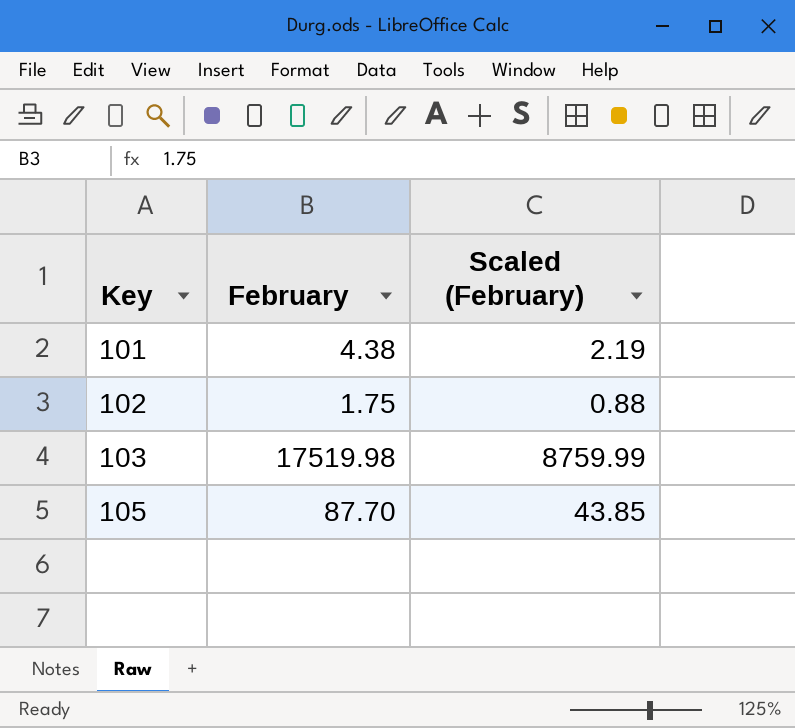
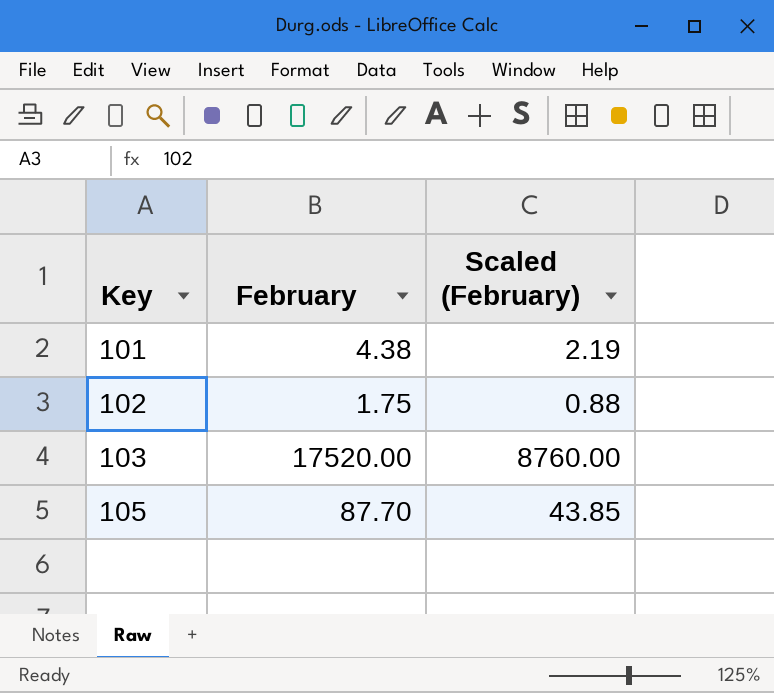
103 | February: 17519.98 -> 17520.00
103 | Scaled (February): 8759.99 -> 8760.00

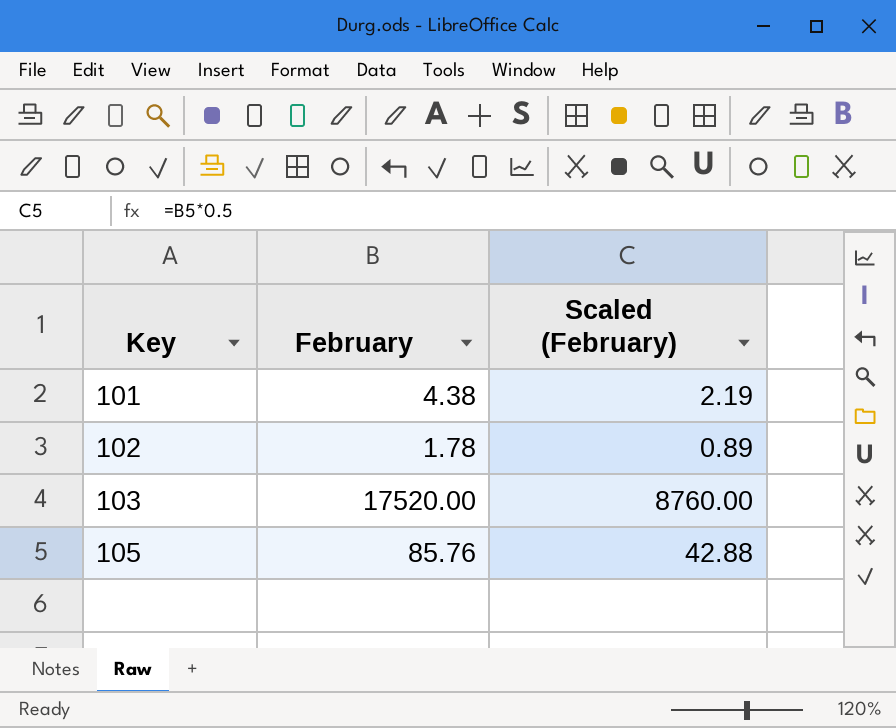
102 | February: 1.75 -> 1.78
102 | Scaled (February): 0.88 -> 0.89
105 | February: 87.70 -> 85.76
105 | Scaled (February): 43.85 -> 42.88

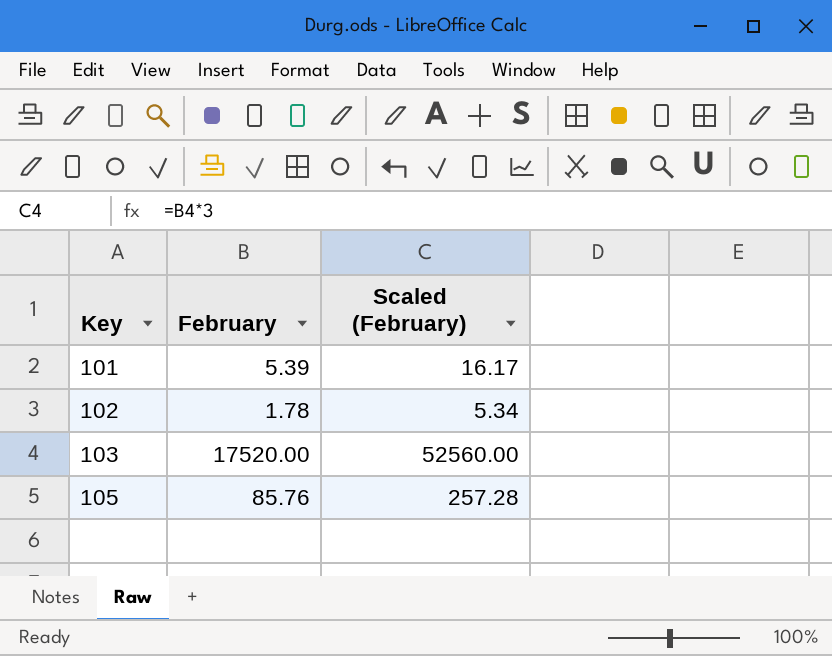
column Scaled (February) | formula: [February] * 0.5 -> [February] * 3
101 | February: 4.38 -> 5.39

